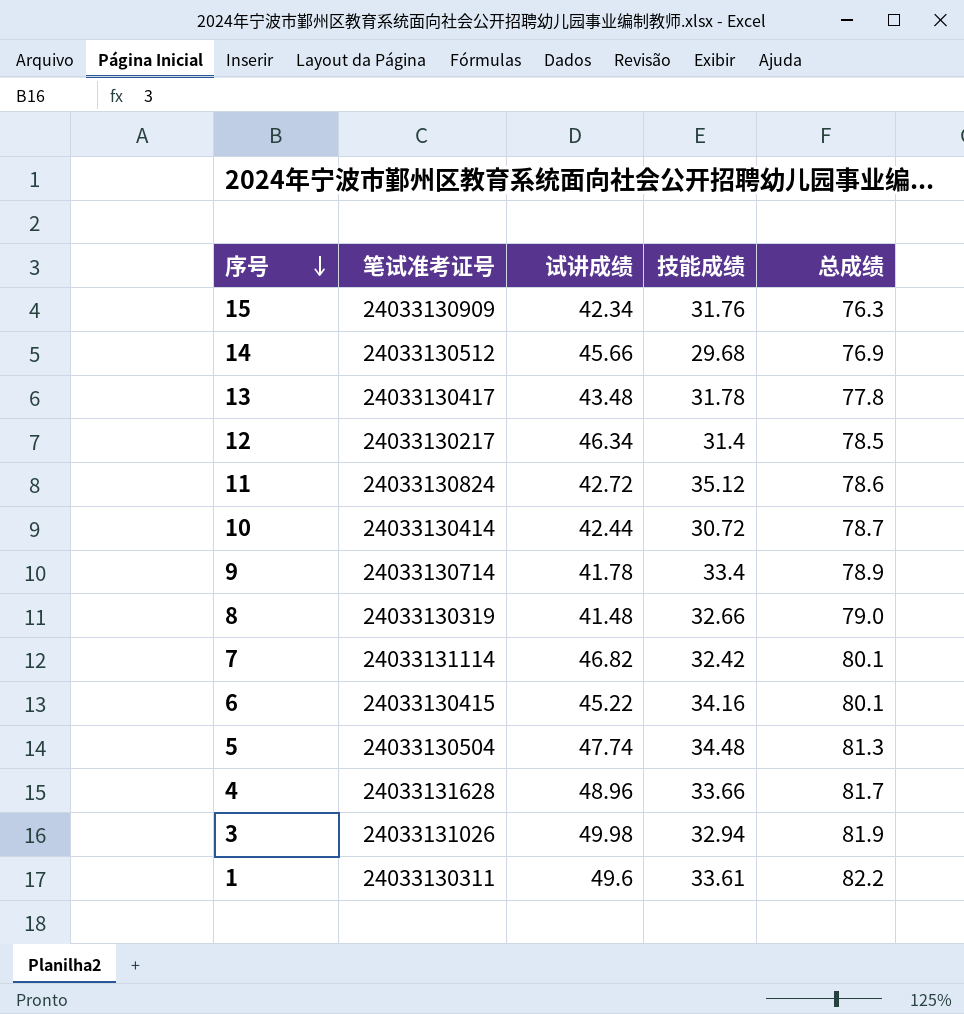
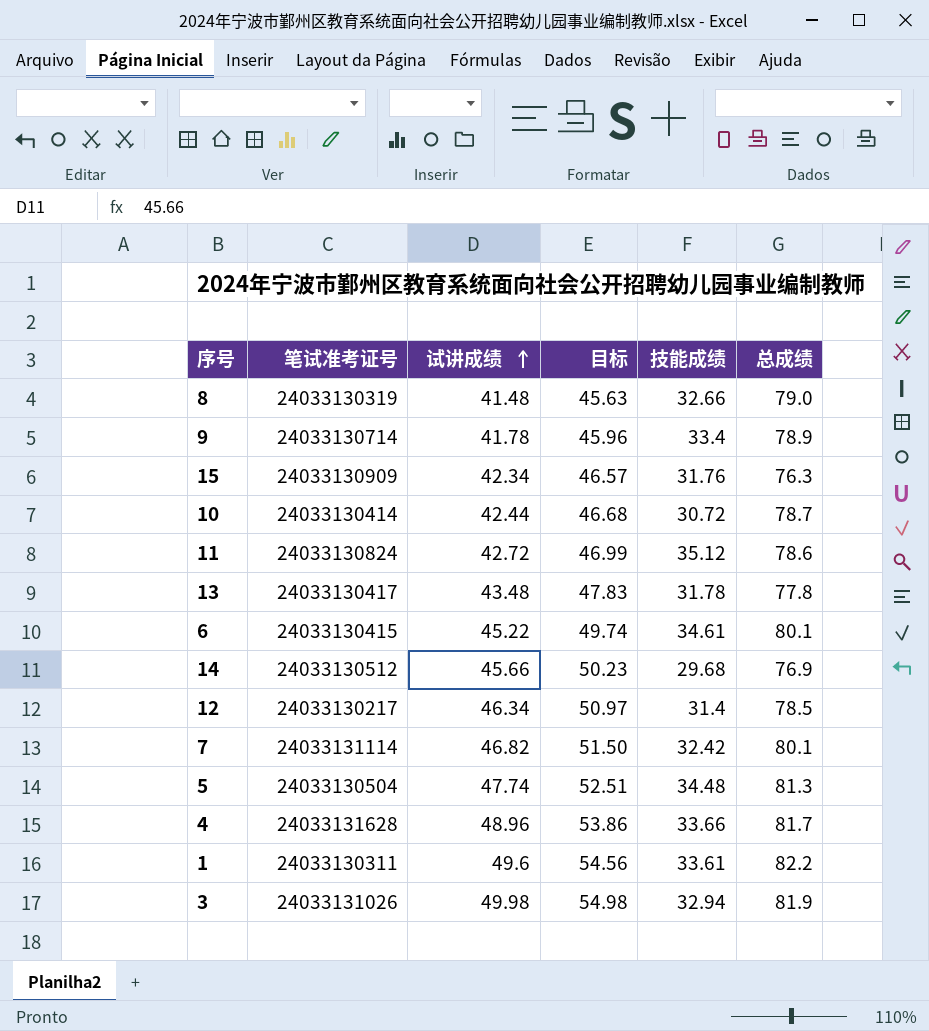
row order: 序号 descending -> 试讲成绩 ascending
column 目标 | formula: none -> [试讲成绩] * 1.1
6 | 技能成绩: 34.16 -> 34.61

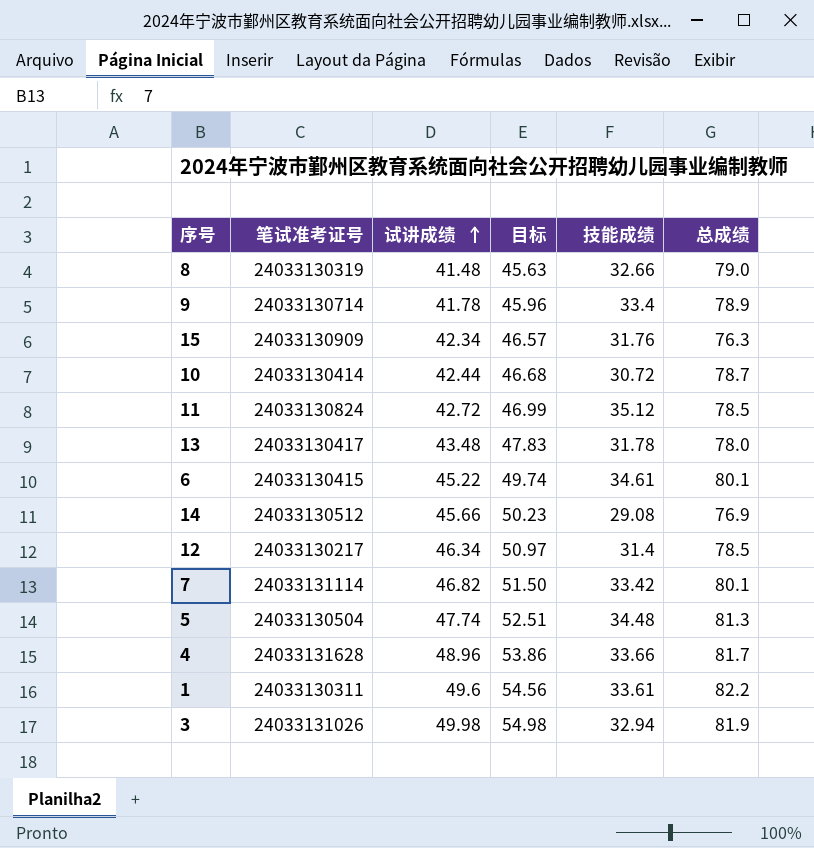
11 | 总成绩: 78.6 -> 78.5
13 | 总成绩: 77.8 -> 78.0
14 | 技能成绩: 29.68 -> 29.08
7 | 技能成绩: 32.42 -> 33.42

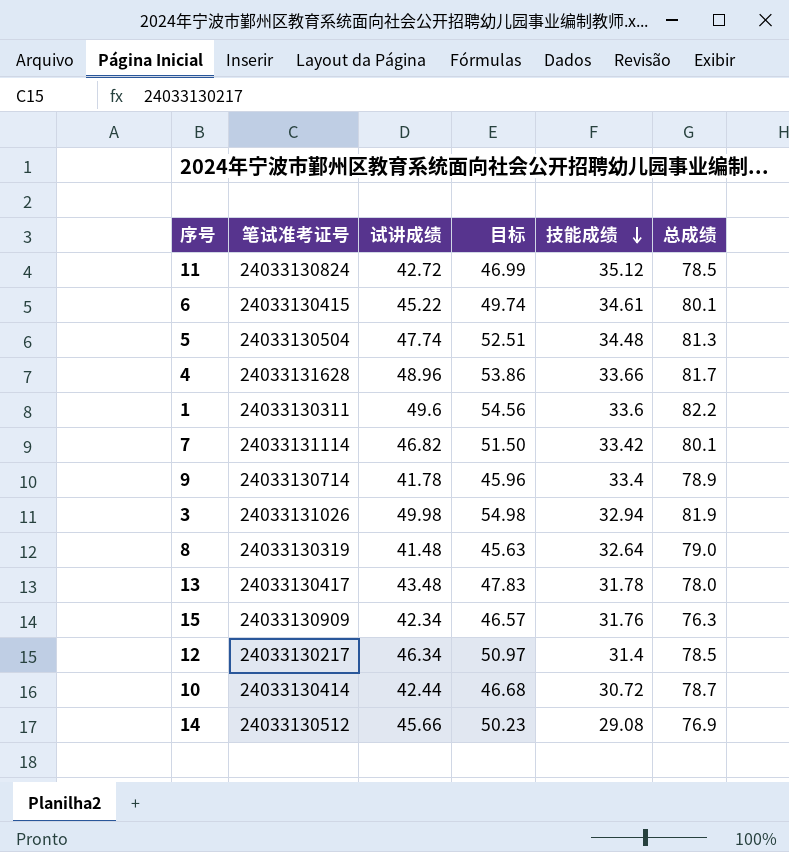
row order: 试讲成绩 ascending -> 技能成绩 descending
1 | 技能成绩: 33.61 -> 33.6
8 | 技能成绩: 32.66 -> 32.64

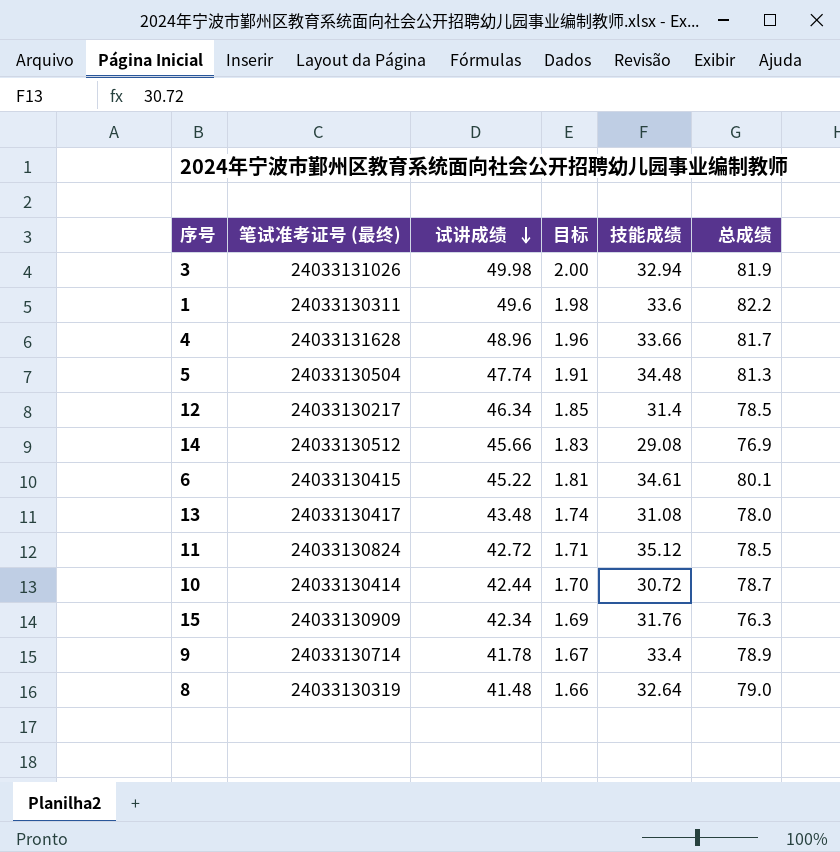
row order: 技能成绩 descending -> 试讲成绩 descending
column name: 笔试准考证号 -> 笔试准考证号 (最终)
column 目标 | formula: [试讲成绩] * 1.1 -> [试讲成绩] * 0.04
row 7: 24033131114 | 46.82 | 51.50 | 33.42 | 80.1 -> none
13 | 技能成绩: 31.78 -> 31.08

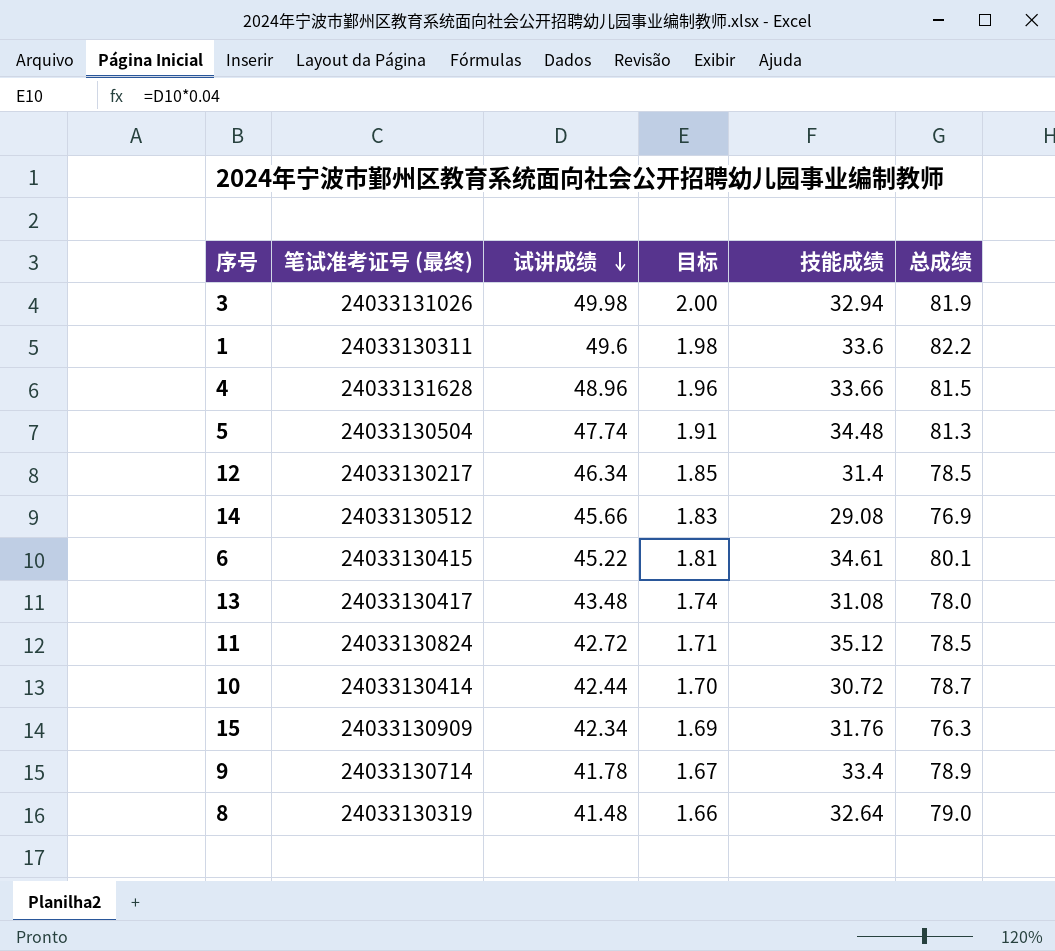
4 | 总成绩: 81.7 -> 81.5

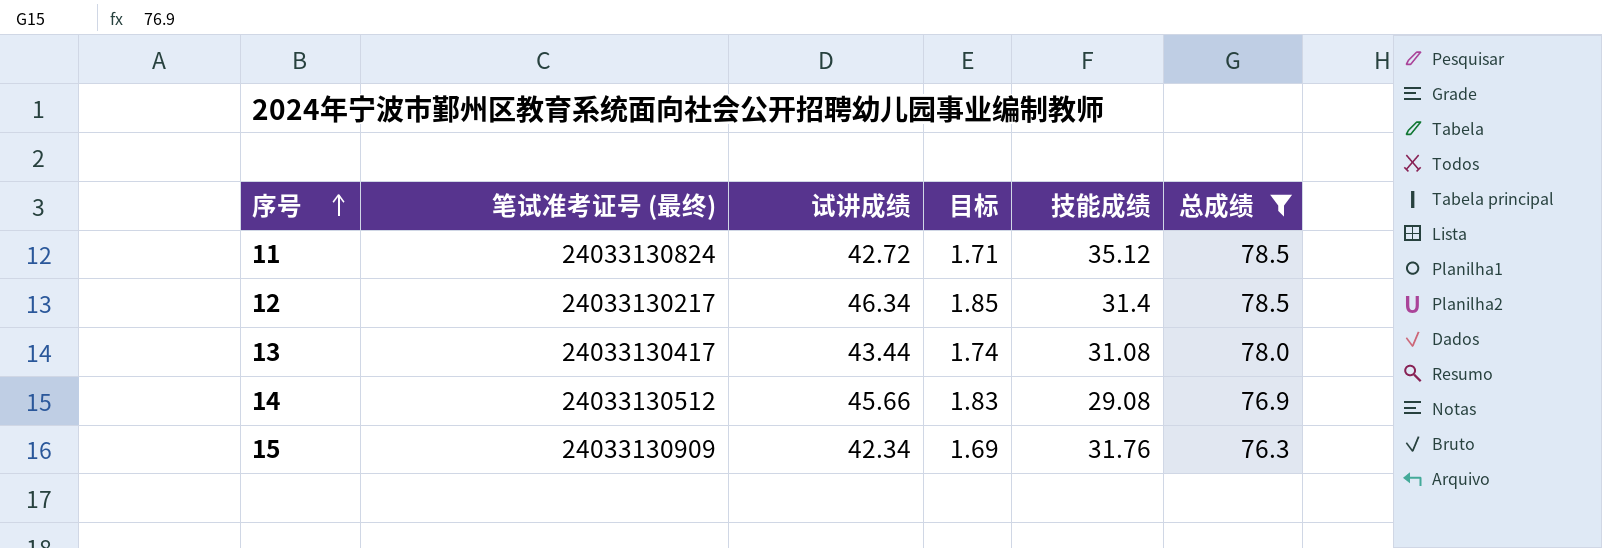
filter: none -> 总成绩 <= 78.5
row order: 试讲成绩 descending -> 序号 ascending
13 | 试讲成绩: 43.48 -> 43.44

